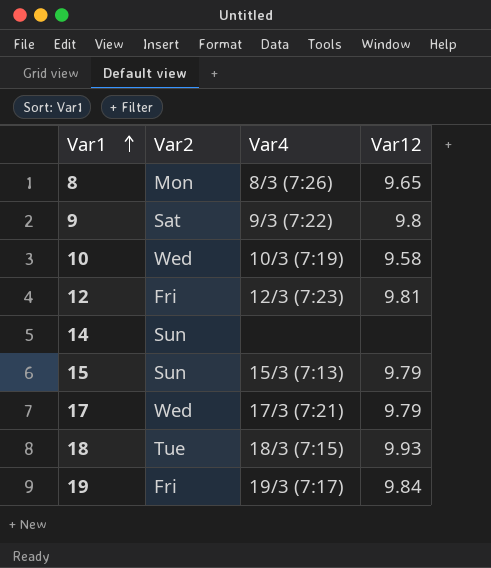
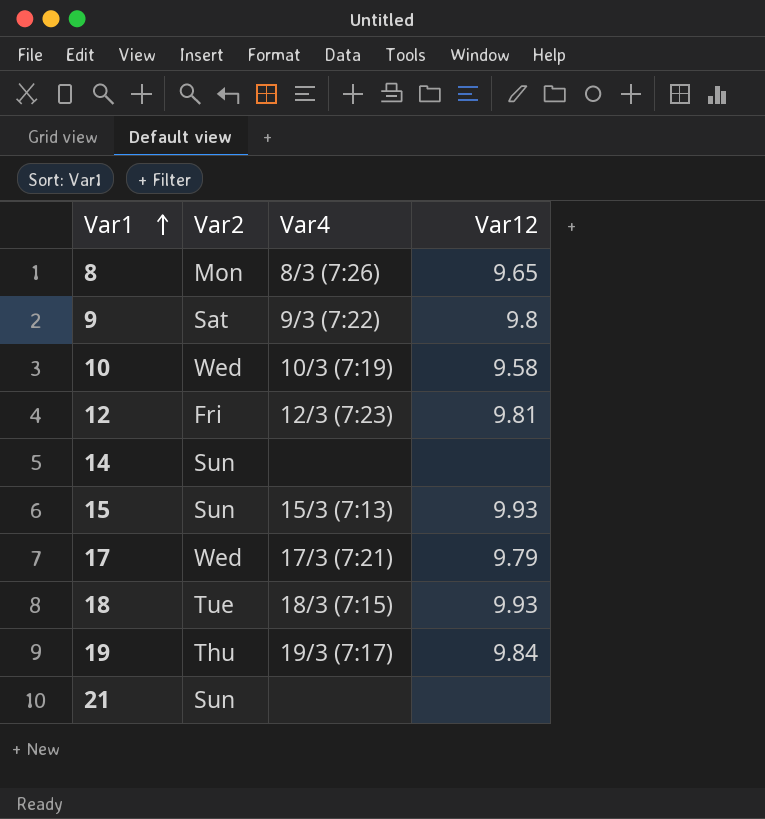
15 | Var12: 9.79 -> 9.93
19 | Var2: Fri -> Thu
row 21: none -> Sun | none | none

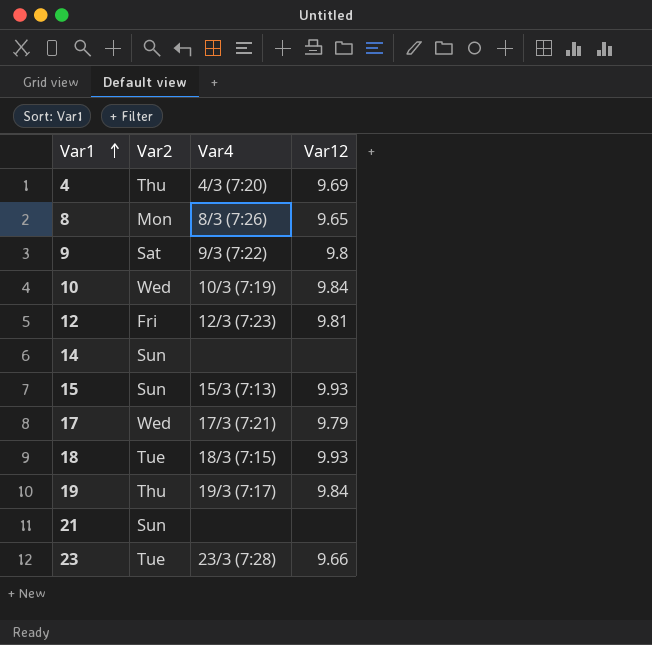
row 4: none -> Thu | 4/3 (7:20) | 9.69
10 | Var12: 9.58 -> 9.84
row 23: none -> Tue | 23/3 (7:28) | 9.66

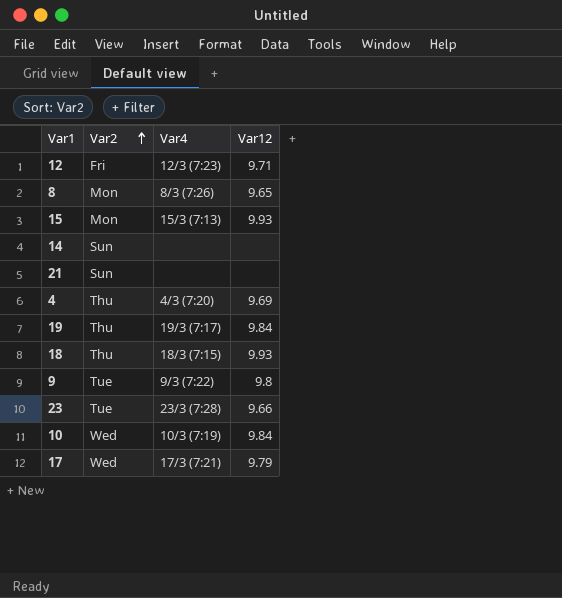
row order: Var1 ascending -> Var2 ascending
12 | Var12: 9.81 -> 9.71
15 | Var2: Sun -> Mon
18 | Var2: Tue -> Thu
9 | Var2: Sat -> Tue

